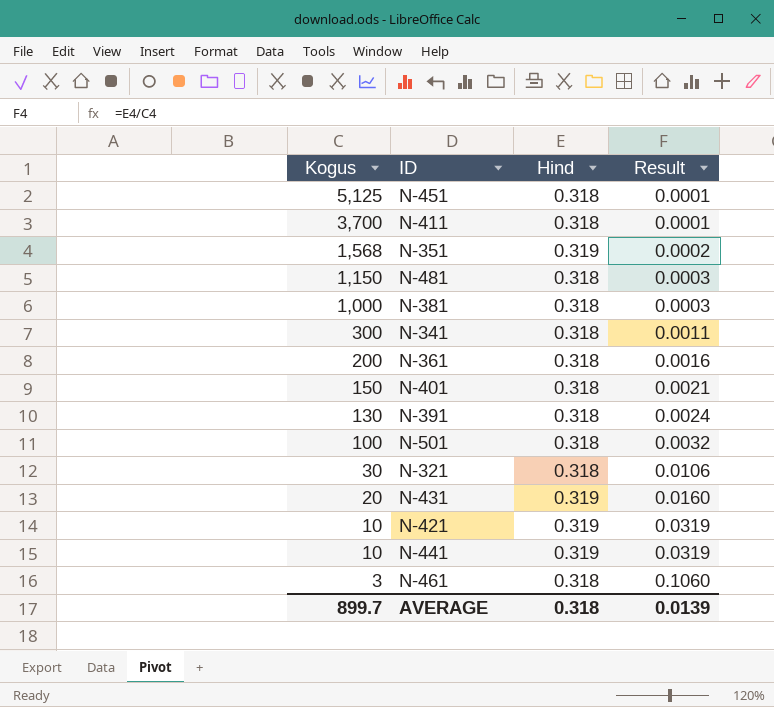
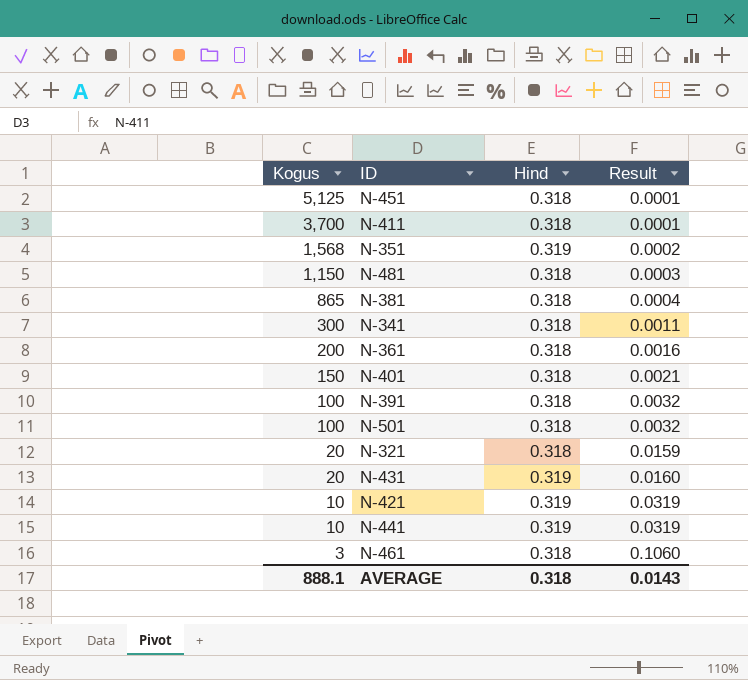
N-381 | Kogus: 1,000 -> 865
N-381 | Result: 0.0003 -> 0.0004
N-391 | Kogus: 130 -> 100
N-391 | Result: 0.0024 -> 0.0032
N-321 | Kogus: 30 -> 20
N-321 | Result: 0.0106 -> 0.0159
AVERAGE | Kogus: 899.7 -> 888.1
AVERAGE | Result: 0.0139 -> 0.0143

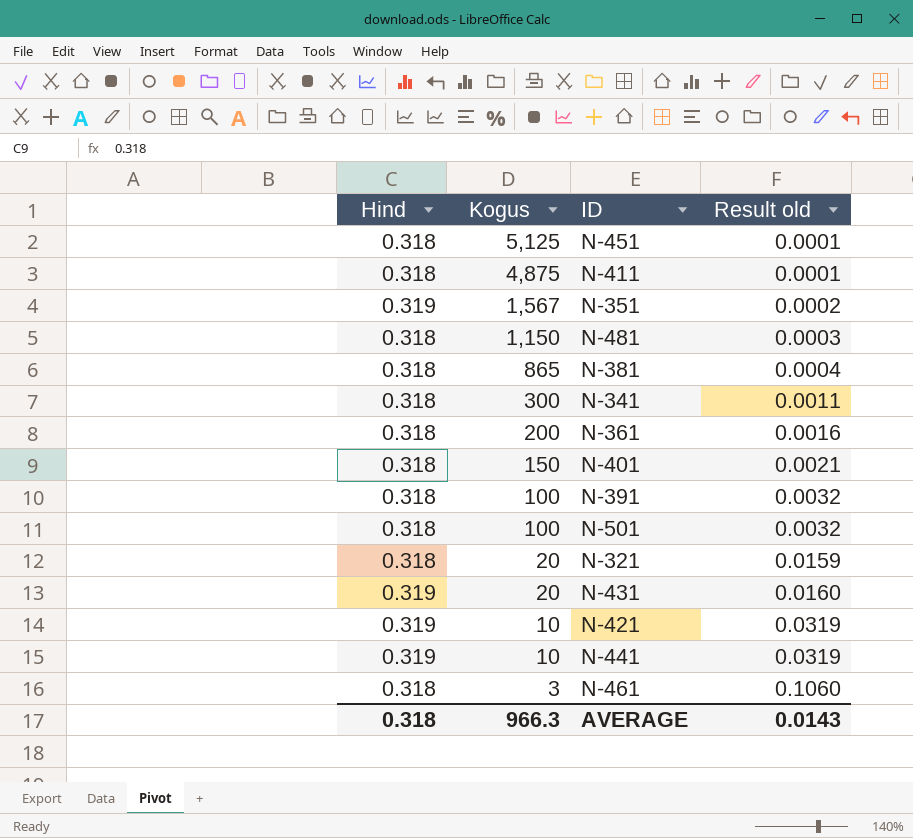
column Hind | position: 3 -> 1
column name: Result -> Result old
N-411 | Kogus: 3,700 -> 4,875
N-351 | Kogus: 1,568 -> 1,567
AVERAGE | Kogus: 888.1 -> 966.3

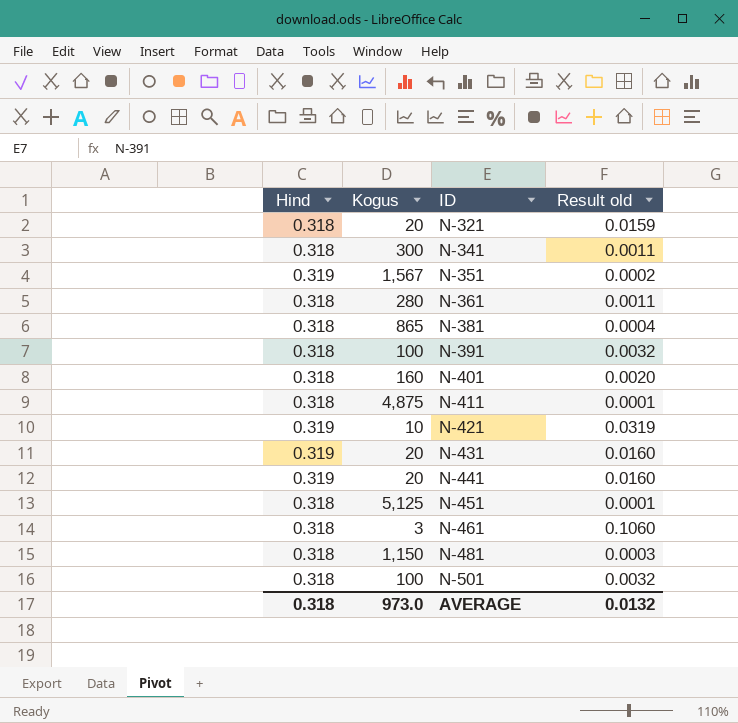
row order: Kogus descending -> ID ascending
N-361 | Kogus: 200 -> 280
N-361 | Result old: 0.0016 -> 0.0011
N-401 | Kogus: 150 -> 160
N-401 | Result old: 0.0021 -> 0.0020
N-441 | Kogus: 10 -> 20
N-441 | Result old: 0.0319 -> 0.0160
AVERAGE | Kogus: 966.3 -> 973.0
AVERAGE | Result old: 0.0143 -> 0.0132

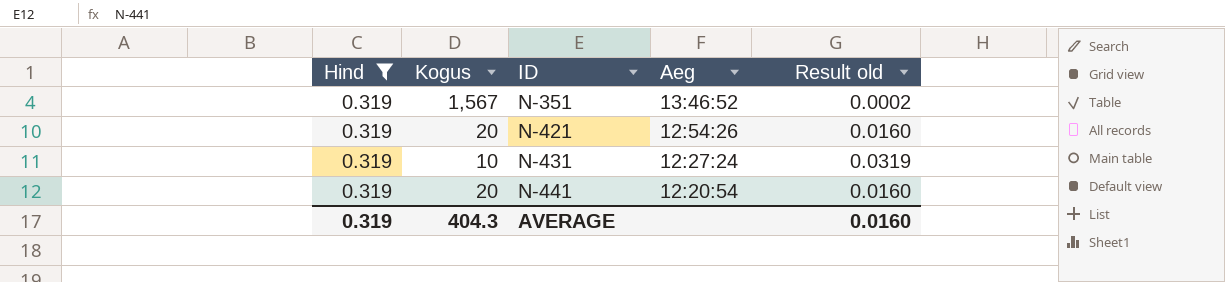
filter: none -> Hind = 0.319
column Aeg | position: none -> 4
N-421 | Kogus: 10 -> 20
N-421 | Result old: 0.0319 -> 0.0160
N-431 | Kogus: 20 -> 10
N-431 | Result old: 0.0160 -> 0.0319
AVERAGE | Hind: 0.318 -> 0.319
AVERAGE | Kogus: 973.0 -> 404.3
AVERAGE | Result old: 0.0132 -> 0.0160

